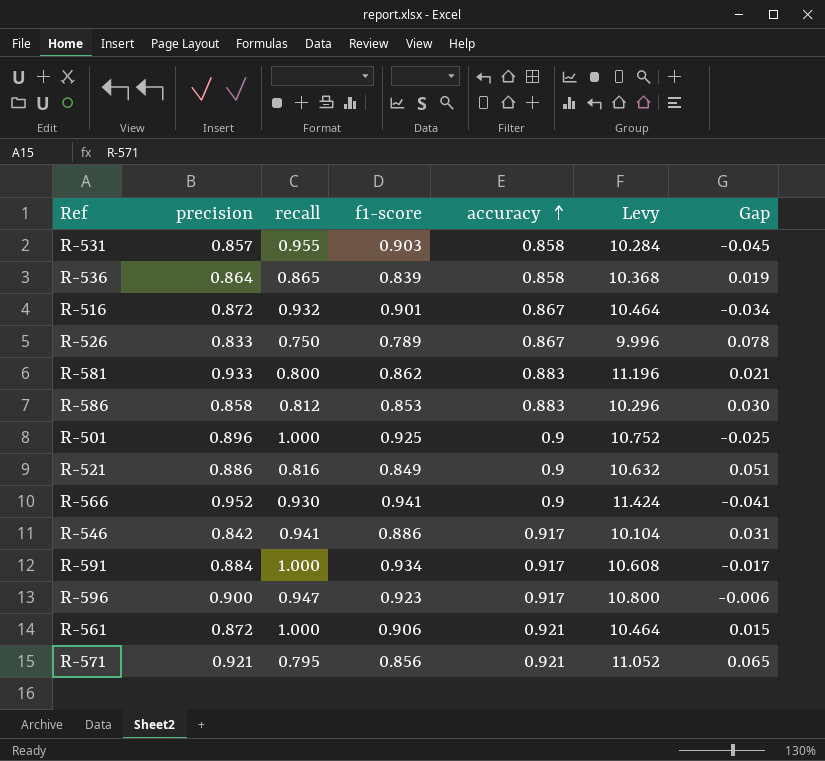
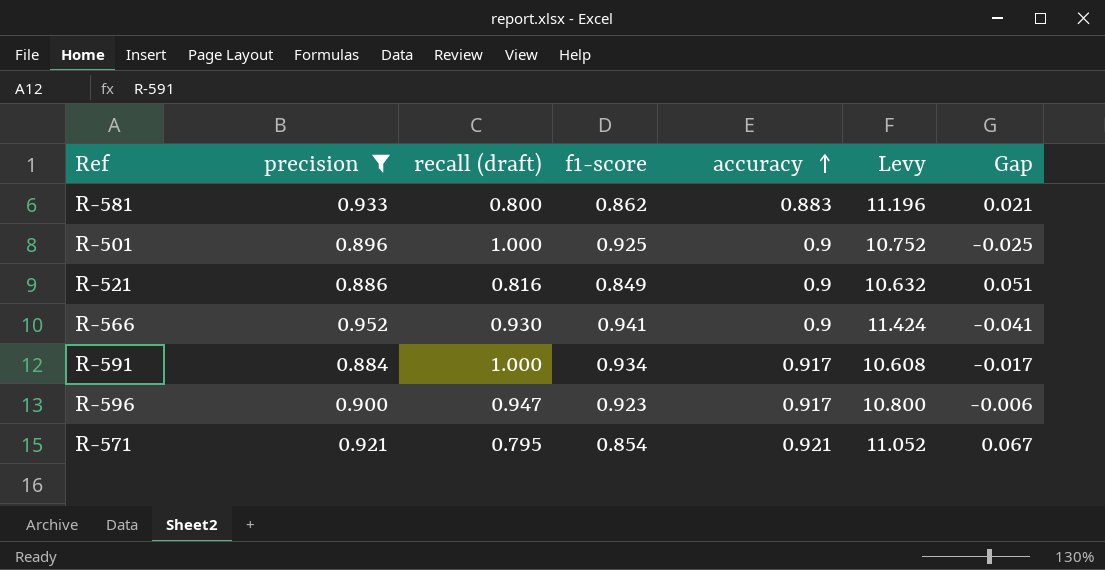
filter: none -> precision >= 0.884
column name: recall -> recall (draft)
R-571 | f1-score: 0.856 -> 0.854
R-571 | Gap: 0.065 -> 0.067

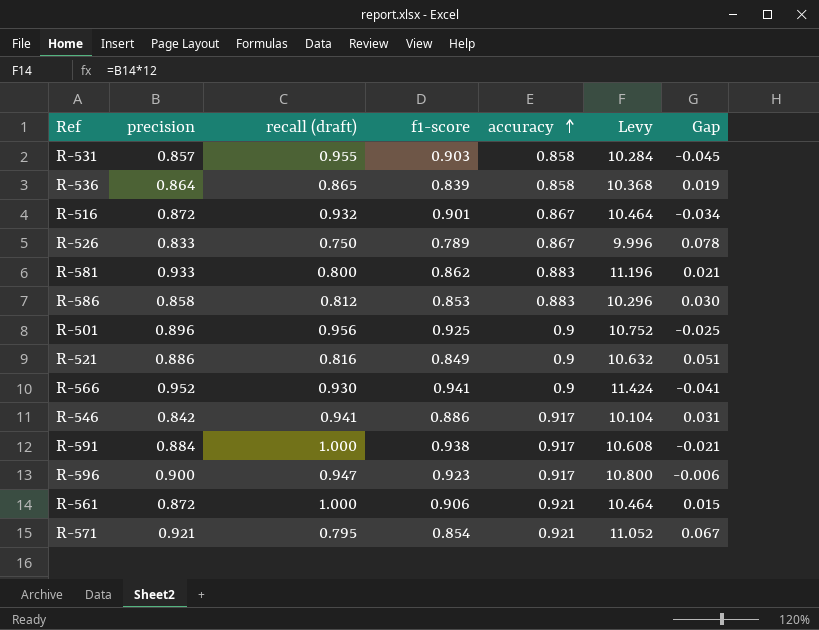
filter: precision >= 0.884 -> none
R-501 | recall (draft): 1.000 -> 0.956
R-591 | f1-score: 0.934 -> 0.938
R-591 | Gap: -0.017 -> -0.021

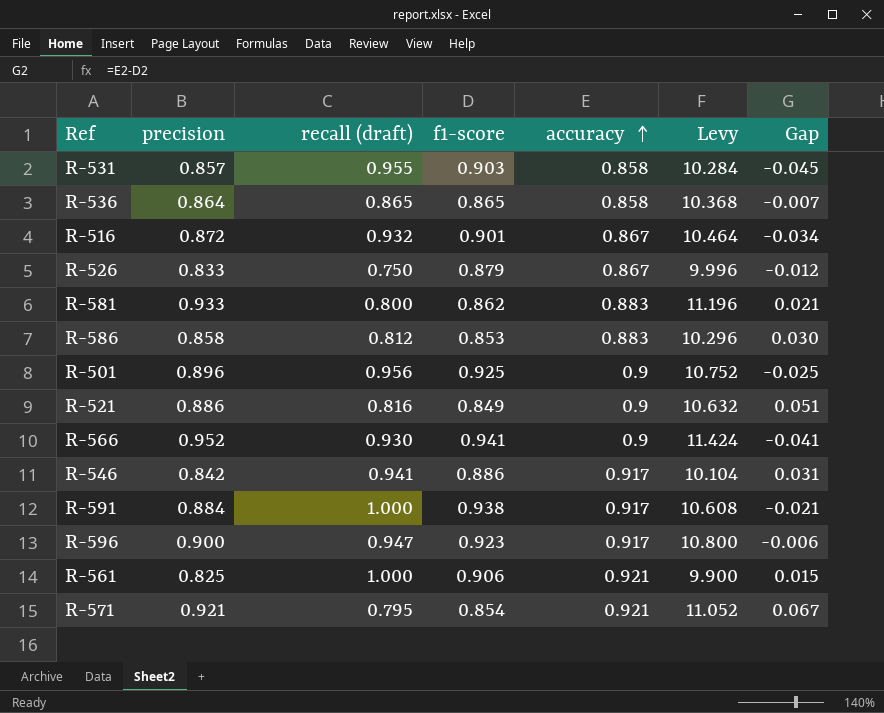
R-536 | f1-score: 0.839 -> 0.865
R-536 | Gap: 0.019 -> -0.007
R-526 | f1-score: 0.789 -> 0.879
R-526 | Gap: 0.078 -> -0.012
R-561 | precision: 0.872 -> 0.825
R-561 | Levy: 10.464 -> 9.900

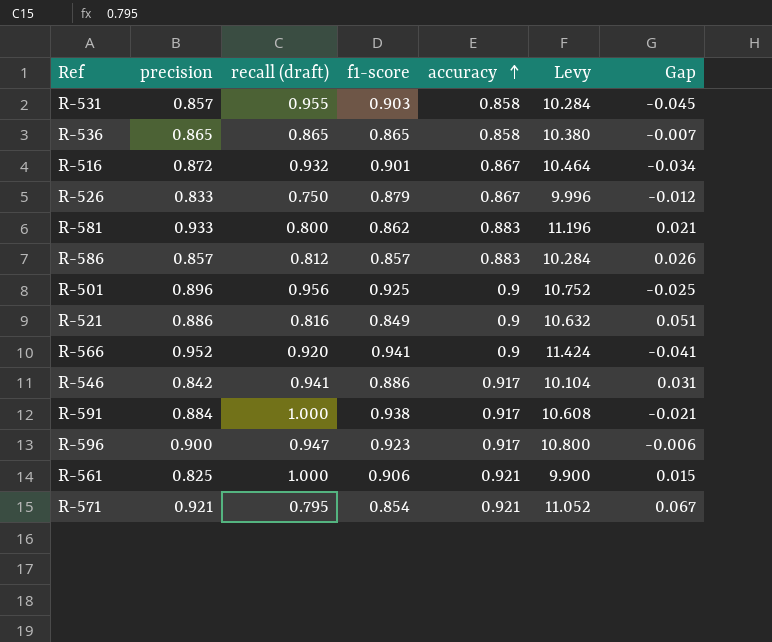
R-536 | precision: 0.864 -> 0.865
R-536 | Levy: 10.368 -> 10.380
R-586 | precision: 0.858 -> 0.857
R-586 | f1-score: 0.853 -> 0.857
R-586 | Levy: 10.296 -> 10.284
R-586 | Gap: 0.030 -> 0.026
R-566 | recall (draft): 0.930 -> 0.920

